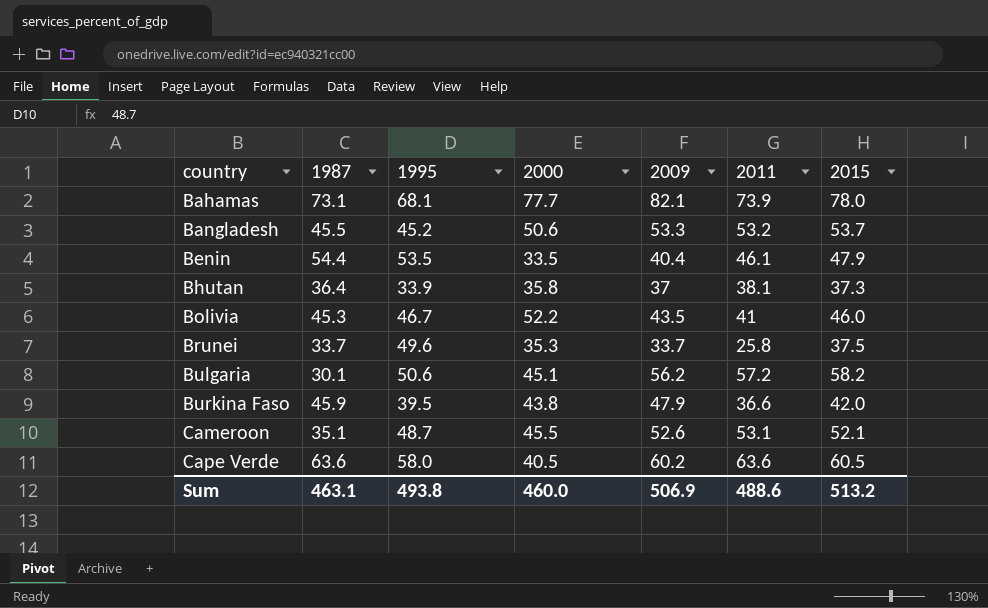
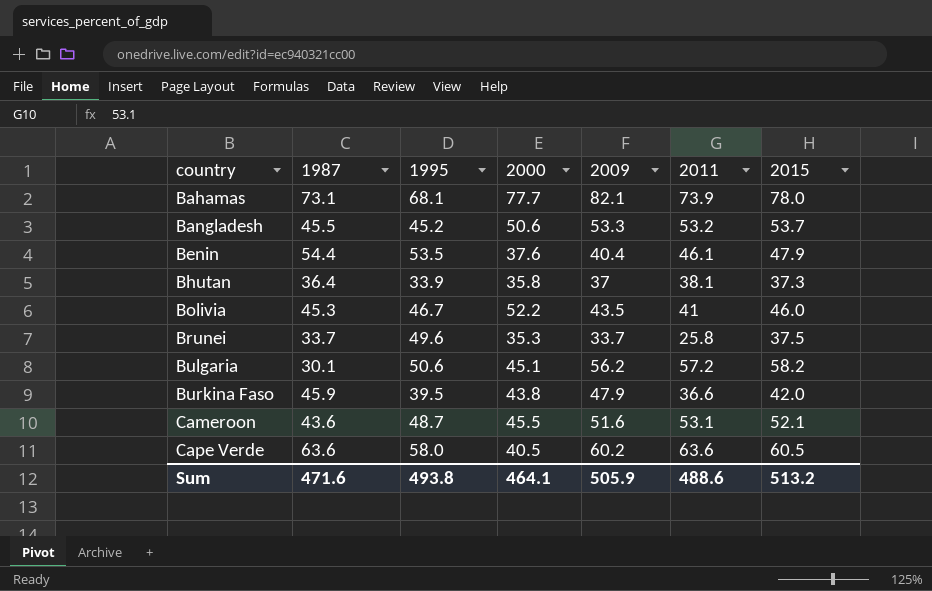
Benin | 2000: 33.5 -> 37.6
Cameroon | 1987: 35.1 -> 43.6
Cameroon | 2009: 52.6 -> 51.6
Sum | 1987: 463.1 -> 471.6
Sum | 2000: 460.0 -> 464.1
Sum | 2009: 506.9 -> 505.9

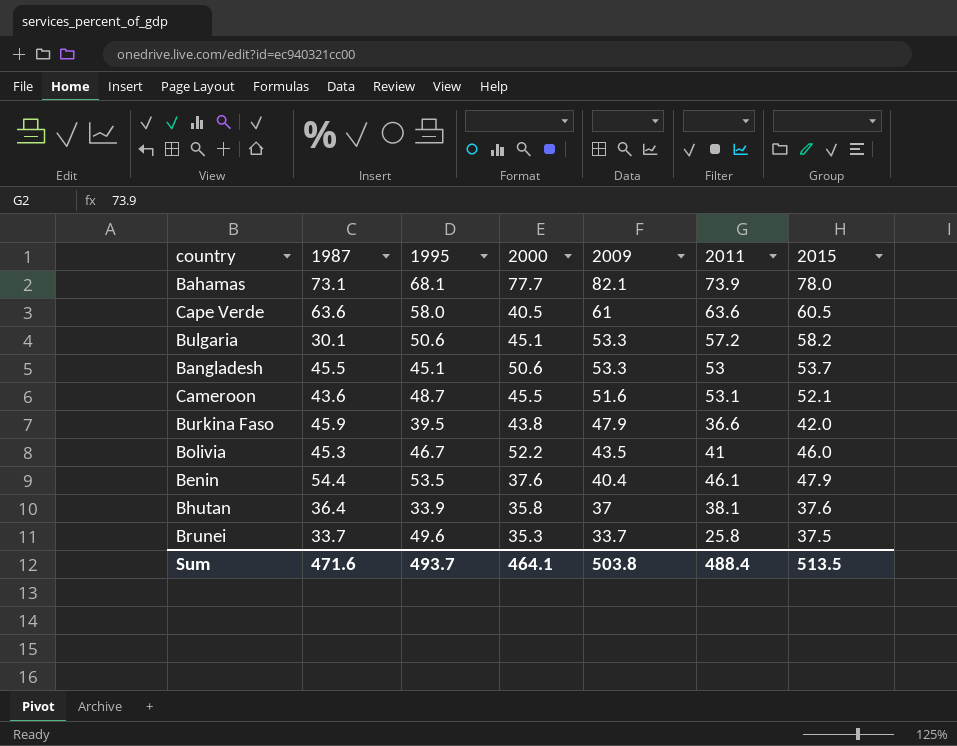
row order: country ascending -> 2009 descending
Cape Verde | 2009: 60.2 -> 61
Bulgaria | 2009: 56.2 -> 53.3
Bangladesh | 1995: 45.2 -> 45.1
Bangladesh | 2011: 53.2 -> 53
Bhutan | 2015: 37.3 -> 37.6
Sum | 1995: 493.8 -> 493.7
Sum | 2009: 505.9 -> 503.8
Sum | 2011: 488.6 -> 488.4
Sum | 2015: 513.2 -> 513.5

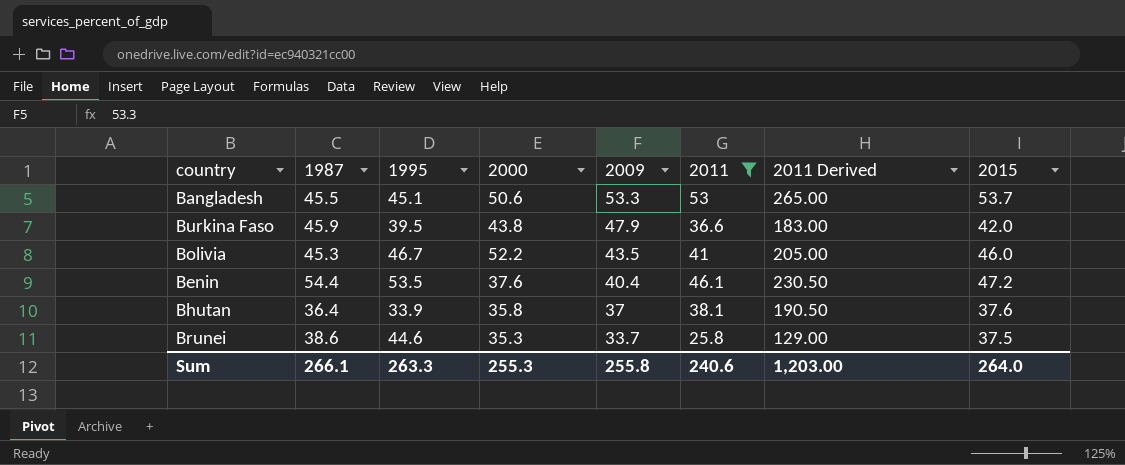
filter: none -> 2011 <= 53
column 2011 Derived | formula: none -> [2011] * 5
Benin | 2015: 47.9 -> 47.2
Brunei | 1987: 33.7 -> 38.6
Brunei | 1995: 49.6 -> 44.6
Sum | 1987: 471.6 -> 266.1
Sum | 1995: 493.7 -> 263.3
Sum | 2000: 464.1 -> 255.3
Sum | 2009: 503.8 -> 255.8
Sum | 2011: 488.4 -> 240.6
Sum | 2015: 513.5 -> 264.0

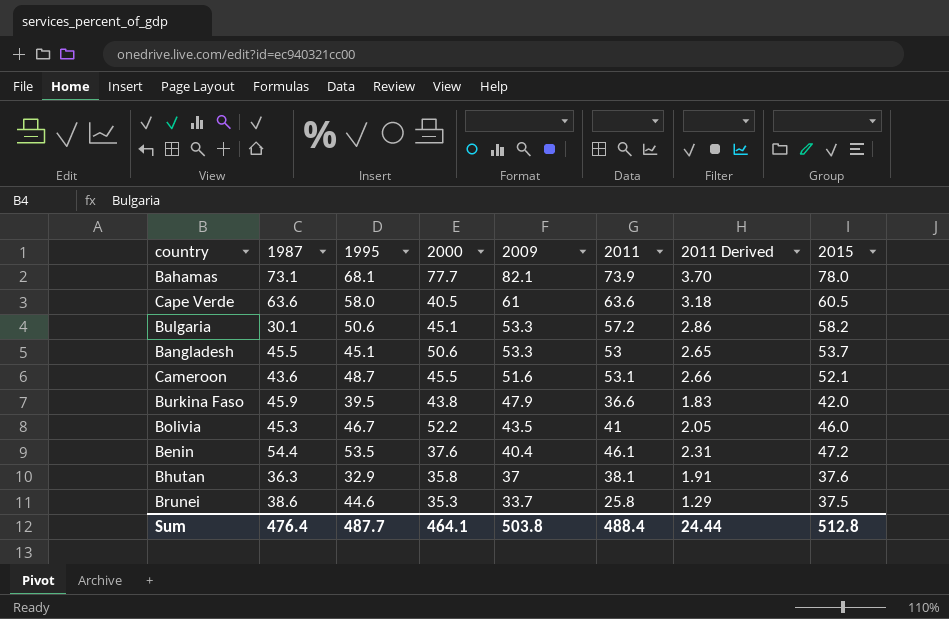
filter: 2011 <= 53 -> none
column 2011 Derived | formula: [2011] * 5 -> [2011] * 0.05
Bhutan | 1987: 36.4 -> 36.3
Bhutan | 1995: 33.9 -> 32.9
Sum | 1987: 266.1 -> 476.4
Sum | 1995: 263.3 -> 487.7
Sum | 2000: 255.3 -> 464.1
Sum | 2009: 255.8 -> 503.8
Sum | 2011: 240.6 -> 488.4
Sum | 2011 Derived: 1,203.00 -> 24.44
Sum | 2015: 264.0 -> 512.8

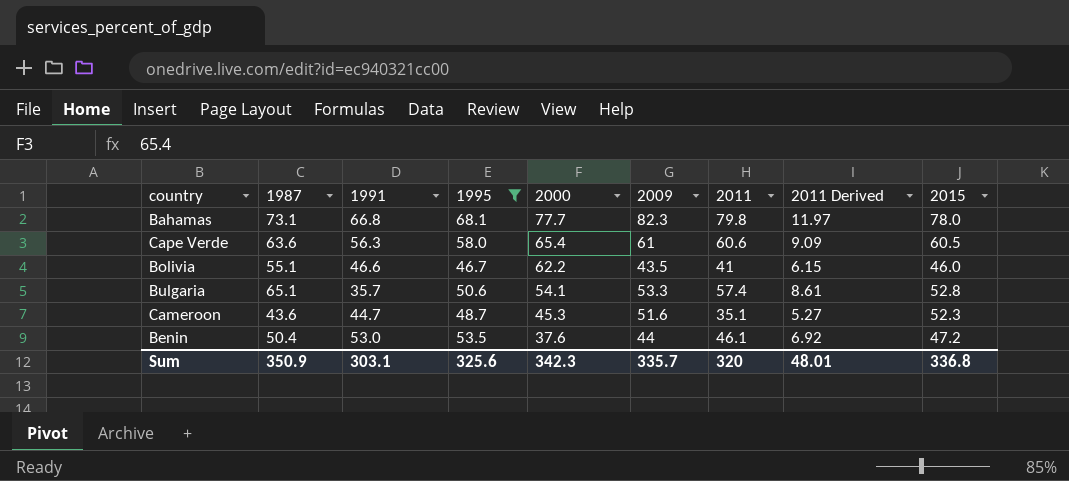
filter: none -> 1995 >= 46.7
row order: 2009 descending -> 2000 descending
column 1991 | position: none -> 3
column 2011 Derived | formula: [2011] * 0.05 -> [2011] * 0.15
Bahamas | 2009: 82.1 -> 82.3
Bahamas | 2011: 73.9 -> 79.8
Cape Verde | 2000: 40.5 -> 65.4
Cape Verde | 2011: 63.6 -> 60.6
Bolivia | 1987: 45.3 -> 55.1
Bolivia | 2000: 52.2 -> 62.2
Bulgaria | 1987: 30.1 -> 65.1
Bulgaria | 2000: 45.1 -> 54.1
Bulgaria | 2011: 57.2 -> 57.4
Bulgaria | 2015: 58.2 -> 52.8
Cameroon | 2000: 45.5 -> 45.3
Cameroon | 2011: 53.1 -> 35.1
Cameroon | 2015: 52.1 -> 52.3
Benin | 1987: 54.4 -> 50.4
Benin | 2009: 40.4 -> 44
Sum | 1987: 476.4 -> 350.9
Sum | 1995: 487.7 -> 325.6
Sum | 2000: 464.1 -> 342.3
Sum | 2009: 503.8 -> 335.7
Sum | 2011: 488.4 -> 320
Sum | 2011 Derived: 24.44 -> 48.01
Sum | 2015: 512.8 -> 336.8

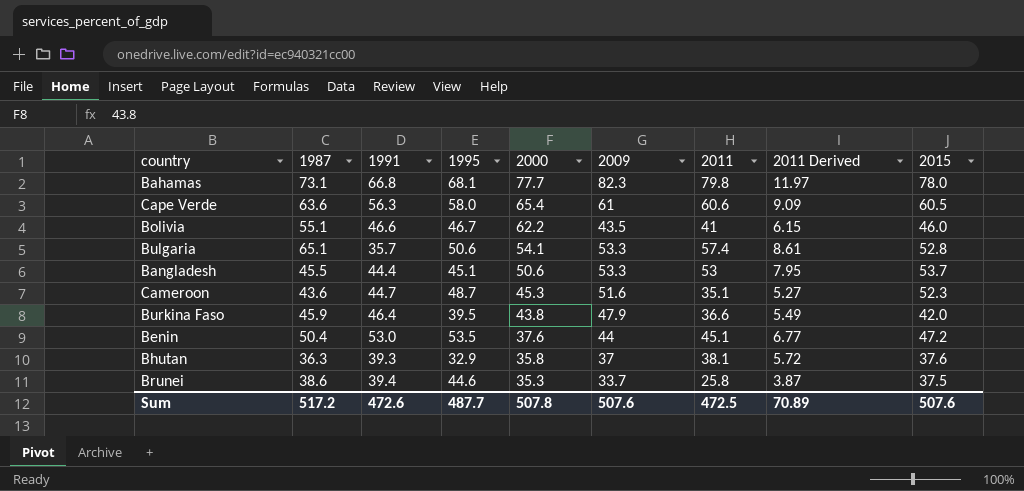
filter: 1995 >= 46.7 -> none
Benin | 2011: 46.1 -> 45.1
Benin | 2011 Derived: 6.92 -> 6.77
Sum | 1987: 350.9 -> 517.2
Sum | 1991: 303.1 -> 472.6
Sum | 1995: 325.6 -> 487.7
Sum | 2000: 342.3 -> 507.8
Sum | 2009: 335.7 -> 507.6
Sum | 2011: 320 -> 472.5
Sum | 2011 Derived: 48.01 -> 70.89
Sum | 2015: 336.8 -> 507.6

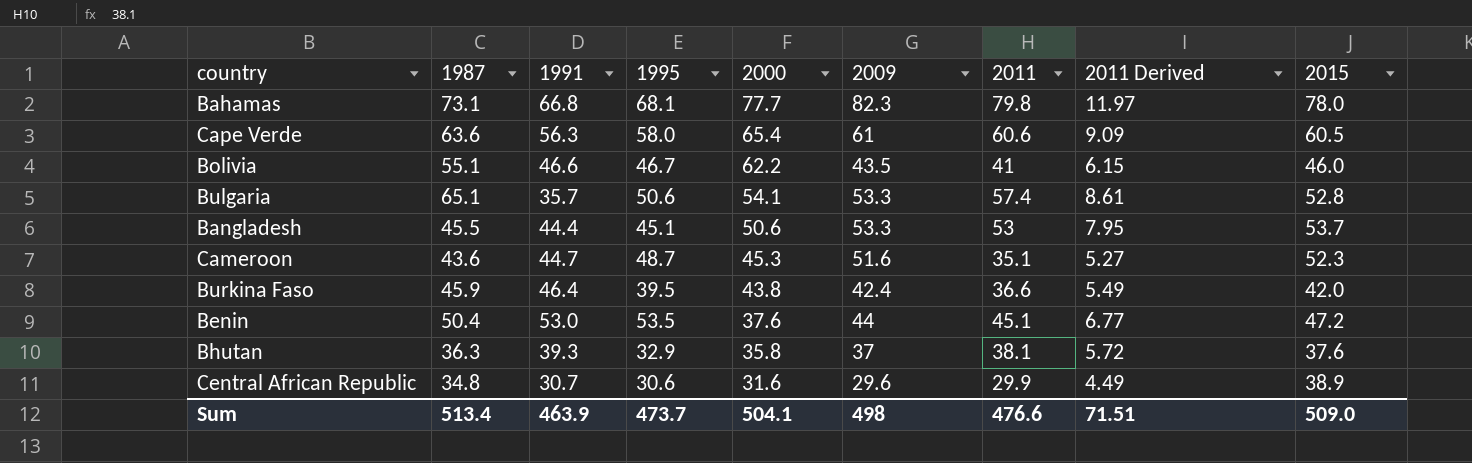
row Brunei: 38.6 | 39.4 | 44.6 | 35.3 | 33.7 | 25.8 | 3.87 | 37.5 -> none
Burkina Faso | 2009: 47.9 -> 42.4
row Central African Republic: none -> 34.8 | 30.7 | 30.6 | 31.6 | 29.6 | 29.9 | 4.49 | 38.9
Sum | 1987: 517.2 -> 513.4
Sum | 1991: 472.6 -> 463.9
Sum | 1995: 487.7 -> 473.7
Sum | 2000: 507.8 -> 504.1
Sum | 2009: 507.6 -> 498
Sum | 2011: 472.5 -> 476.6
Sum | 2011 Derived: 70.89 -> 71.51
Sum | 2015: 507.6 -> 509.0

